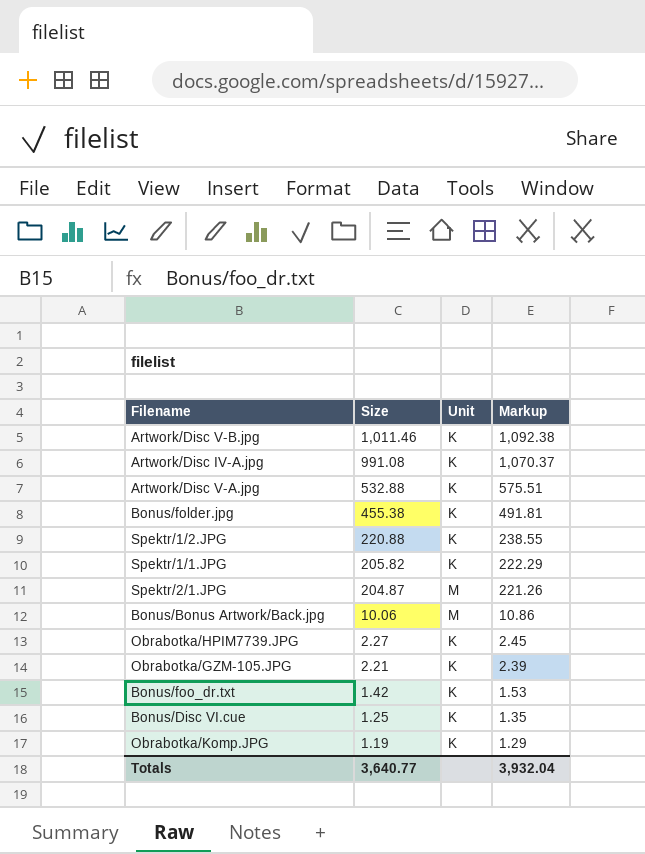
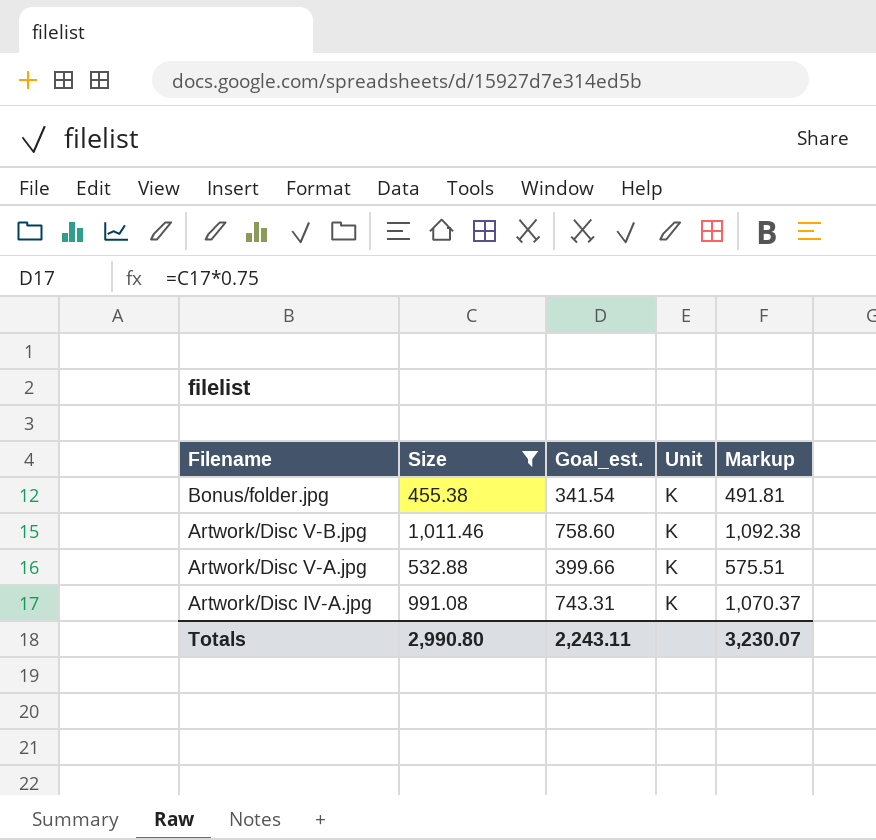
filter: none -> Size >= 455.38
row order: Size descending -> Filename descending
column Goal_est. | formula: none -> [Size] * 0.75
Totals | Size: 3,640.77 -> 2,990.80
Totals | Markup: 3,932.04 -> 3,230.07

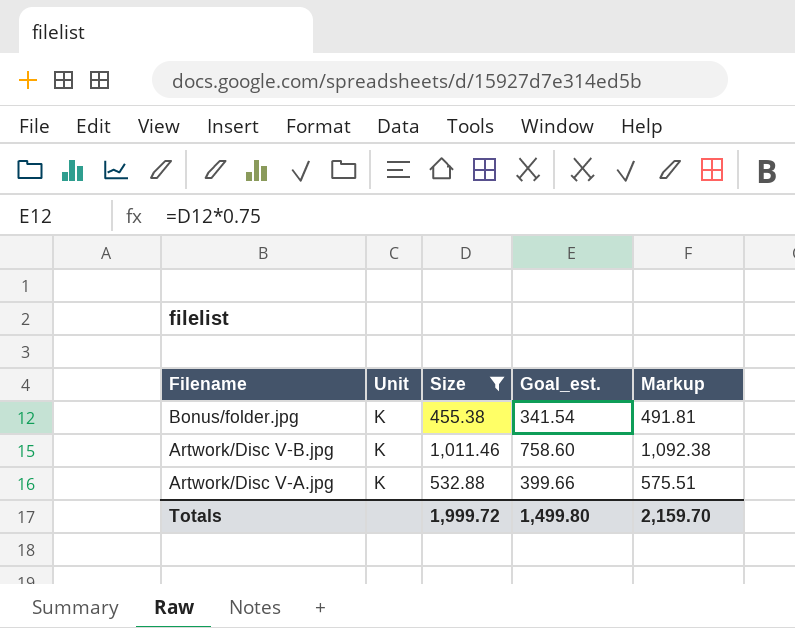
column Unit | position: 4 -> 2
row Artwork/Disc IV-A.jpg: 991.08 | 743.31 | K | 1,070.37 -> none
Totals | Size: 2,990.80 -> 1,999.72
Totals | Goal_est.: 2,243.11 -> 1,499.80
Totals | Markup: 3,230.07 -> 2,159.70

